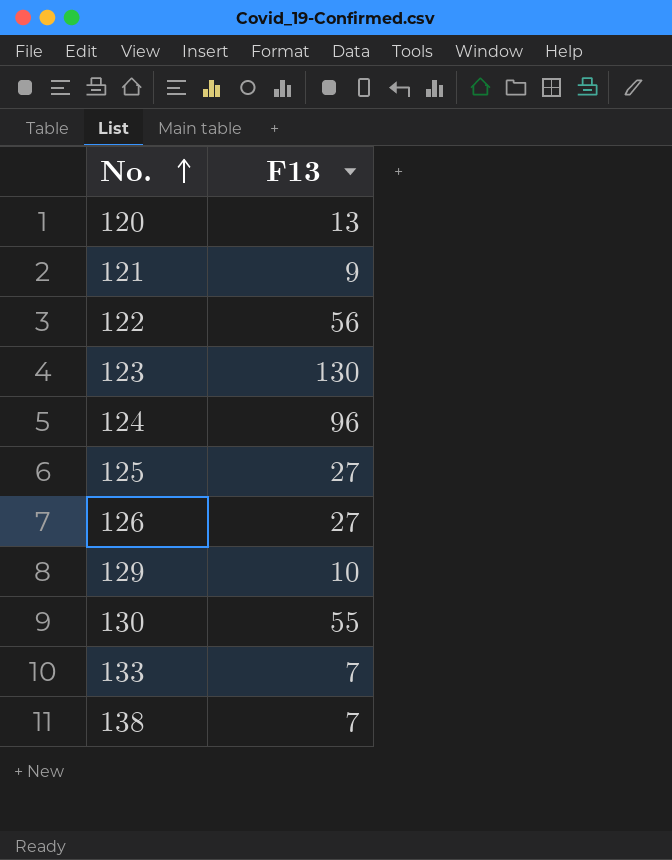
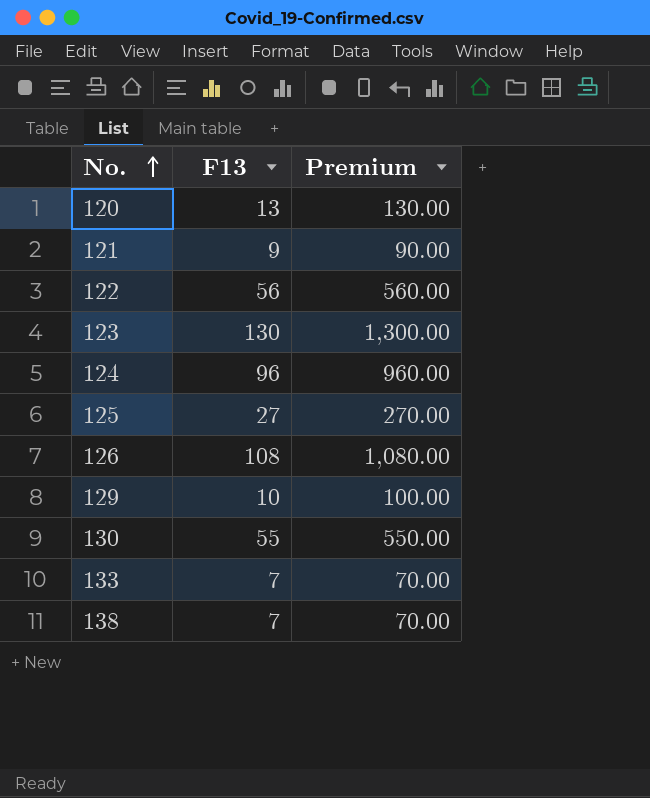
column Premium | formula: none -> [F13] * 10
126 | F13: 27 -> 108

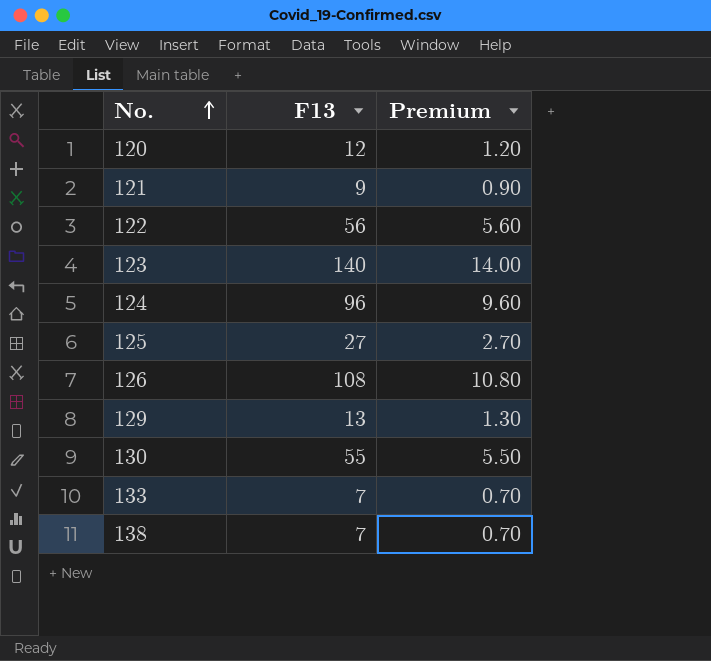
column Premium | formula: [F13] * 10 -> [F13] * 0.1
120 | F13: 13 -> 12
123 | F13: 130 -> 140
129 | F13: 10 -> 13

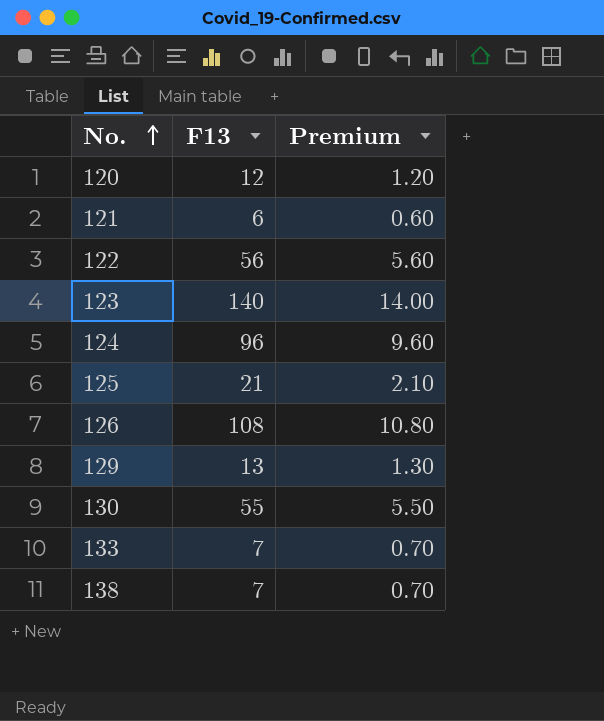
121 | F13: 9 -> 6
121 | Premium: 0.90 -> 0.60
125 | F13: 27 -> 21
125 | Premium: 2.70 -> 2.10

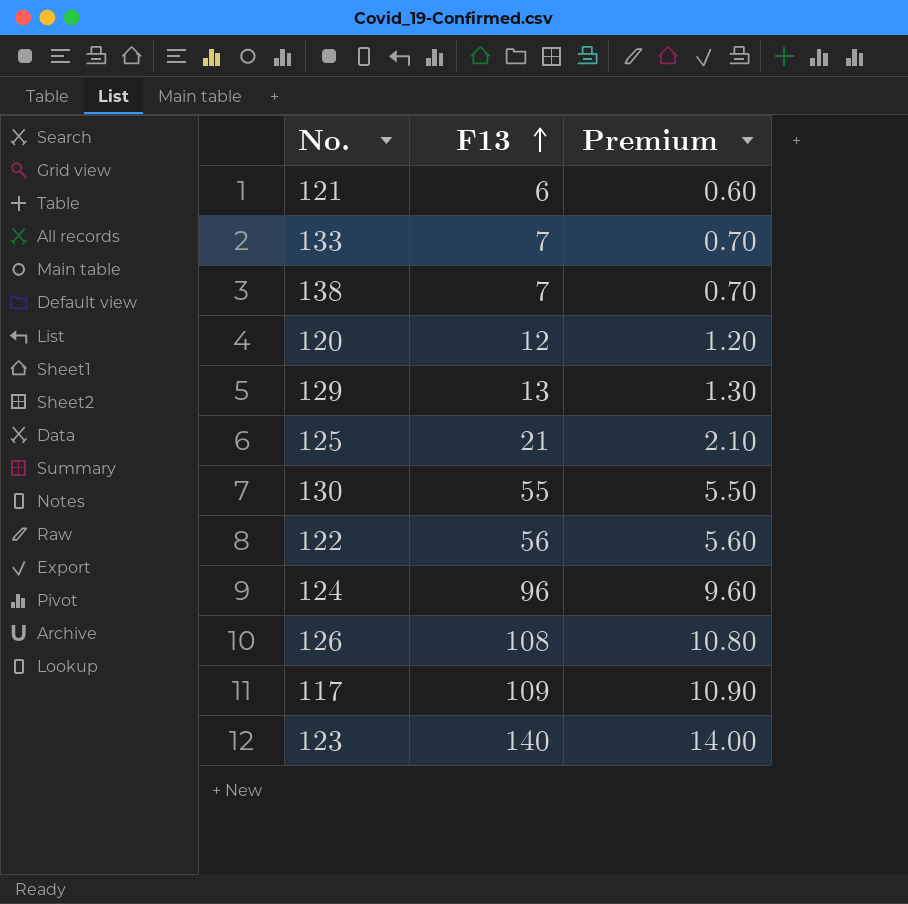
row order: No. ascending -> F13 ascending
row 117: none -> 109 | 10.90

